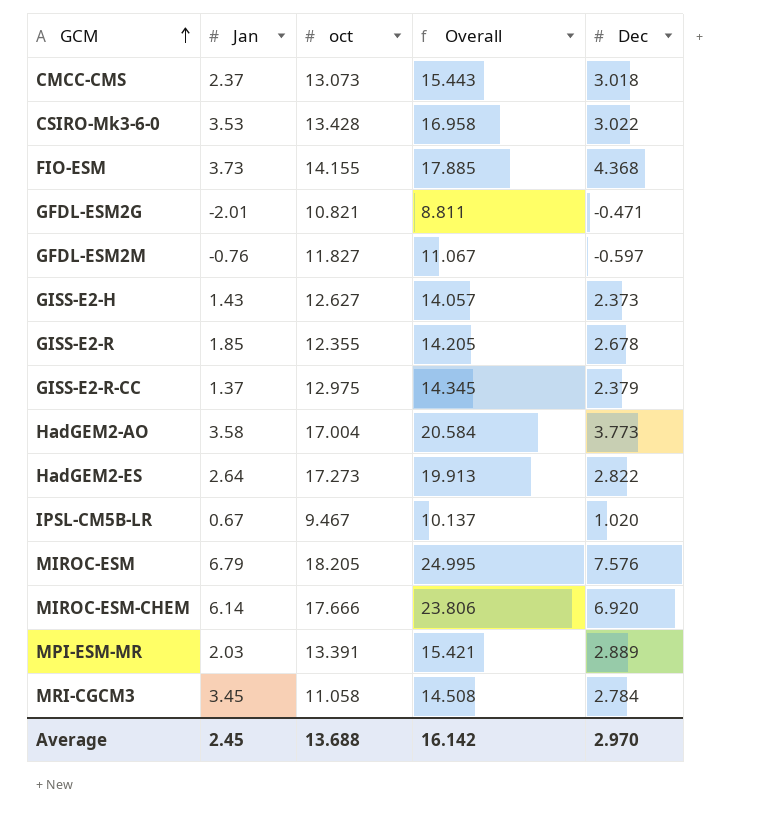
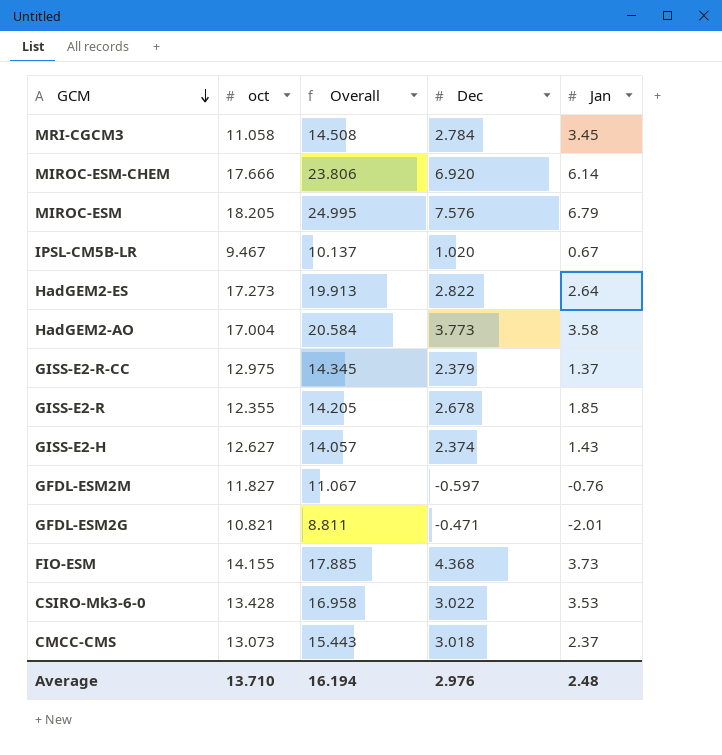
row order: GCM ascending -> GCM descending
column Jan | position: 2 -> 5
row MPI-ESM-MR: 2.03 | 13.391 | 15.421 | 2.889 -> none
GISS-E2-H | Dec: 2.373 -> 2.374
Average | oct: 13.688 -> 13.710
Average | Overall: 16.142 -> 16.194
Average | Dec: 2.970 -> 2.976
Average | Jan: 2.45 -> 2.48

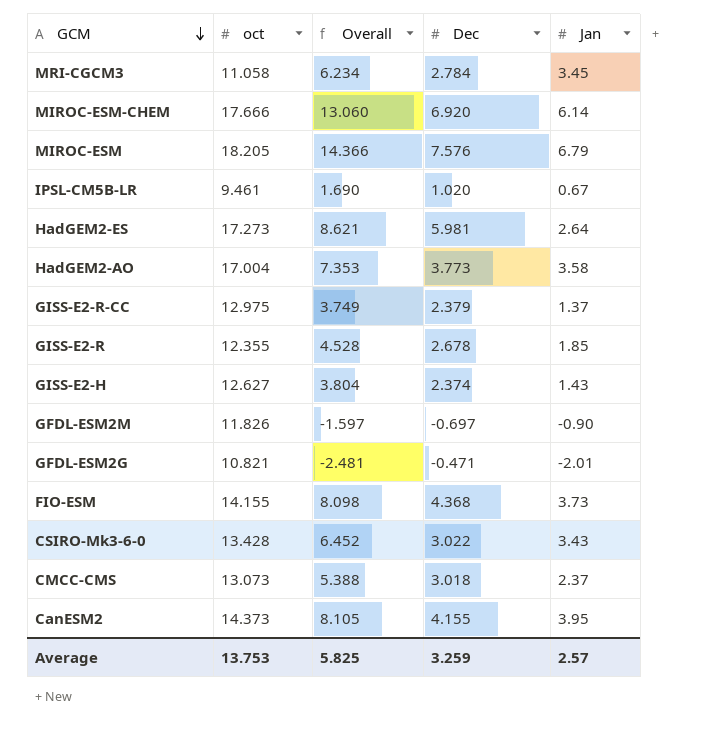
column Overall | formula: [oct] + [Jan] -> [Dec] + [Jan]
IPSL-CM5B-LR | oct: 9.467 -> 9.461
HadGEM2-ES | Dec: 2.822 -> 5.981
GFDL-ESM2M | oct: 11.827 -> 11.826
GFDL-ESM2M | Dec: -0.597 -> -0.697
GFDL-ESM2M | Jan: -0.76 -> -0.90
CSIRO-Mk3-6-0 | Jan: 3.53 -> 3.43
row CanESM2: none -> 14.373 | 8.105 | 4.155 | 3.95
Average | oct: 13.710 -> 13.753
Average | Overall: 16.194 -> 5.825
Average | Dec: 2.976 -> 3.259
Average | Jan: 2.48 -> 2.57

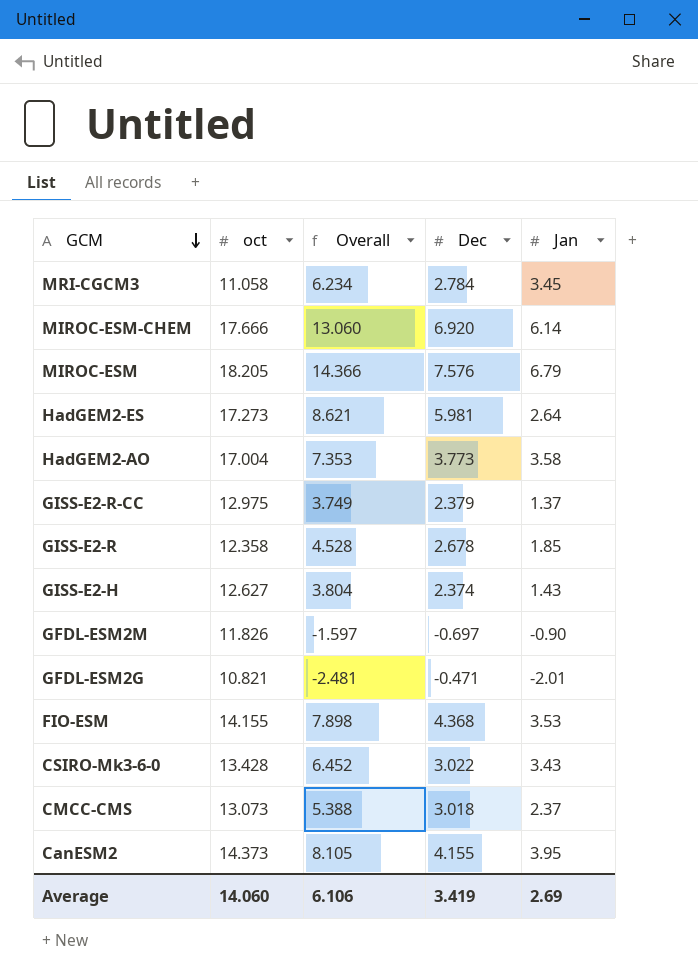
row IPSL-CM5B-LR: 9.461 | 1.690 | 1.020 | 0.67 -> none
GISS-E2-R | oct: 12.355 -> 12.358
FIO-ESM | Overall: 8.098 -> 7.898
FIO-ESM | Jan: 3.73 -> 3.53
Average | oct: 13.753 -> 14.060
Average | Overall: 5.825 -> 6.106
Average | Dec: 3.259 -> 3.419
Average | Jan: 2.57 -> 2.69

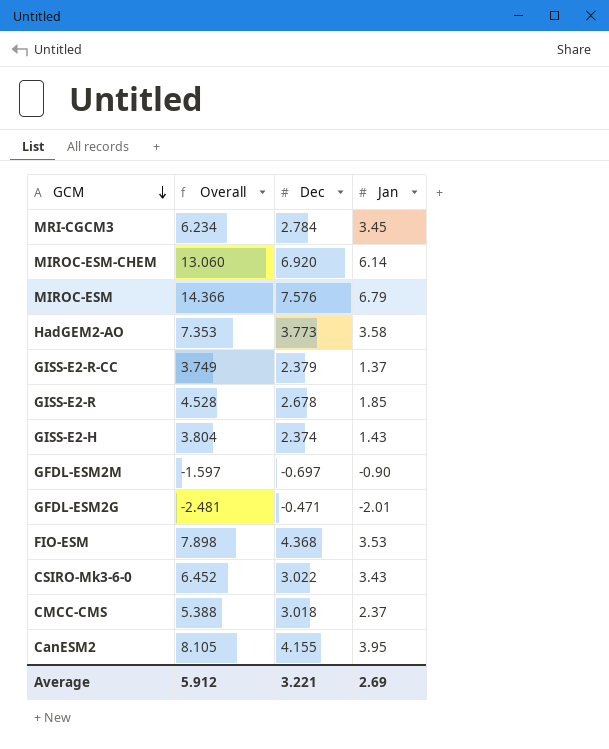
column oct | position: 2 -> none
row HadGEM2-ES: 17.273 | 8.621 | 5.981 | 2.64 -> none
Average | Overall: 6.106 -> 5.912
Average | Dec: 3.419 -> 3.221

